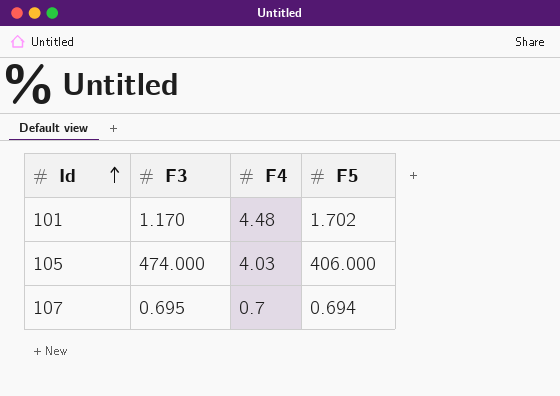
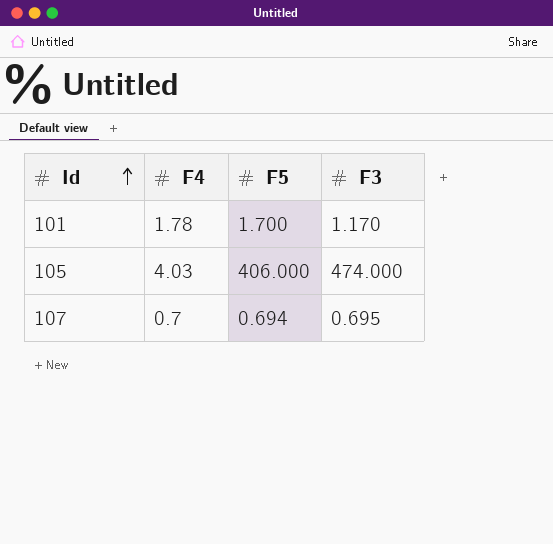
column F3 | position: 2 -> 4
101 | F4: 4.48 -> 1.78
101 | F5: 1.702 -> 1.700

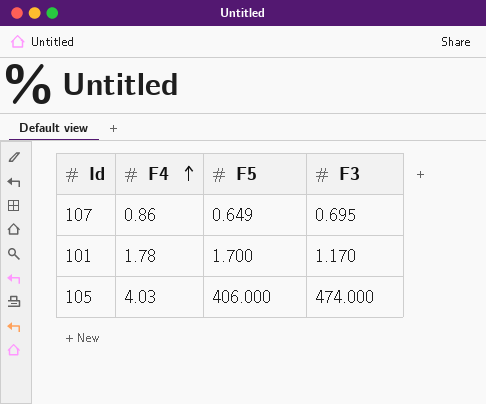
row order: Id ascending -> F4 ascending
107 | F4: 0.7 -> 0.86
107 | F5: 0.694 -> 0.649

